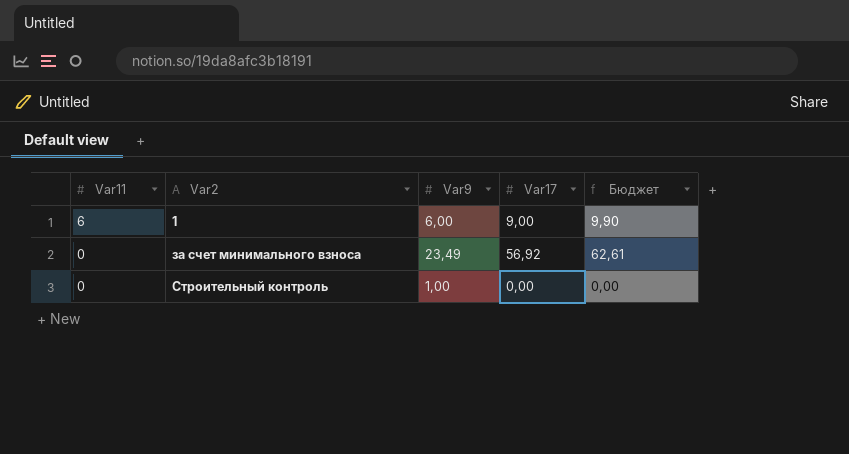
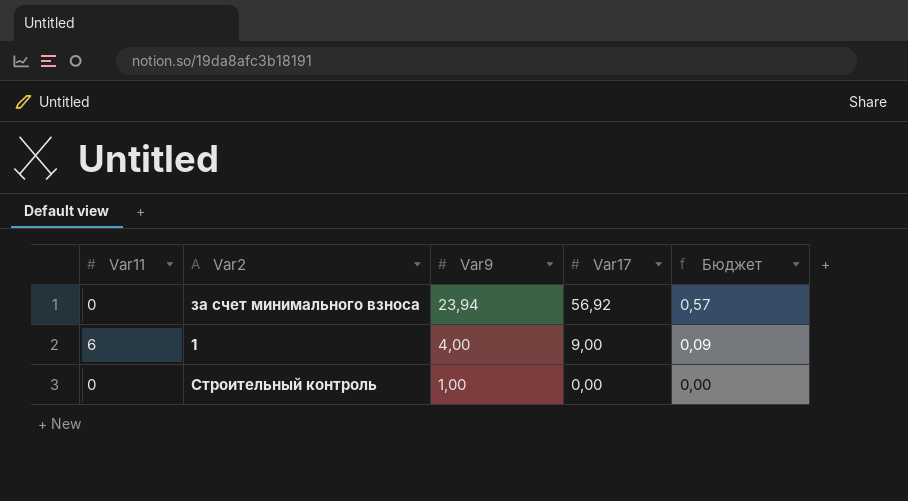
row order: Var11 descending -> Var9 descending
column Бюджет | formula: [Var17] * 1,1 -> [Var17] * 0,01
за счет минимального взноса | Var9: 23,49 -> 23,94
1 | Var9: 6,00 -> 4,00

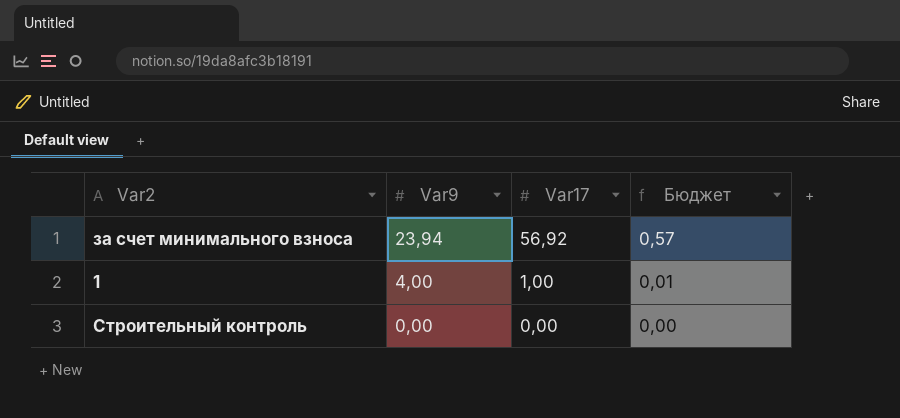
column Var11 | position: 1 -> none
1 | Var17: 9,00 -> 1,00
1 | Бюджет: 0,09 -> 0,01
Строительный контроль | Var9: 1,00 -> 0,00

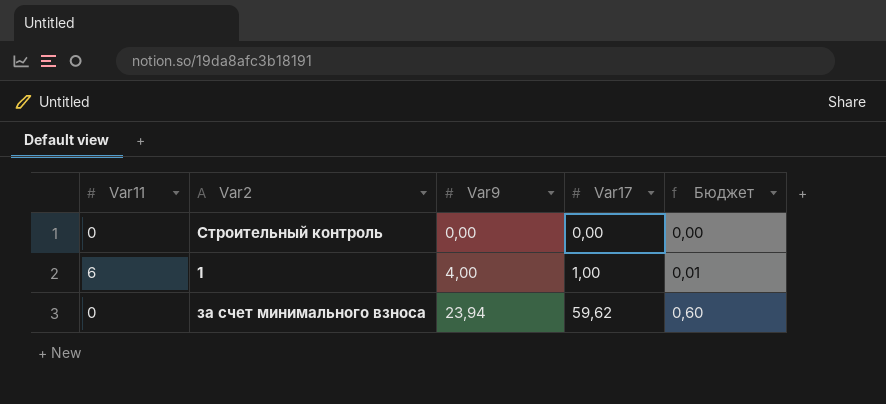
row order: Var9 descending -> Var9 ascending
column Var11 | position: none -> 1
за счет минимального взноса | Var17: 56,92 -> 59,62
за счет минимального взноса | Бюджет: 0,57 -> 0,60

